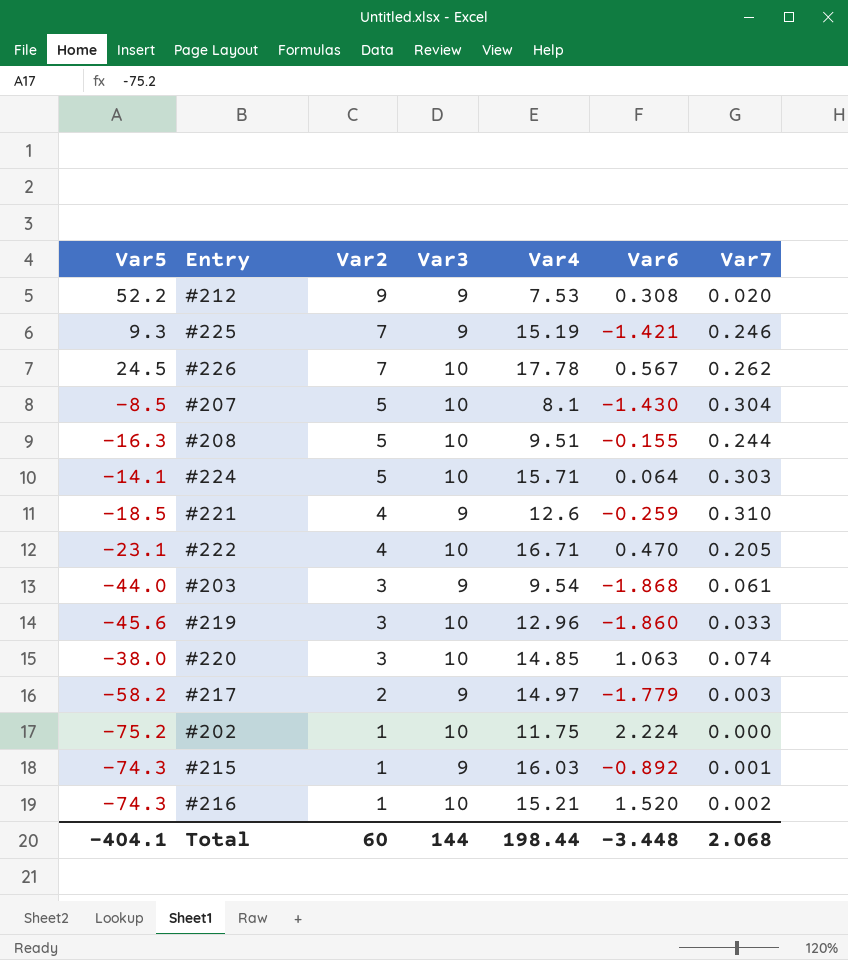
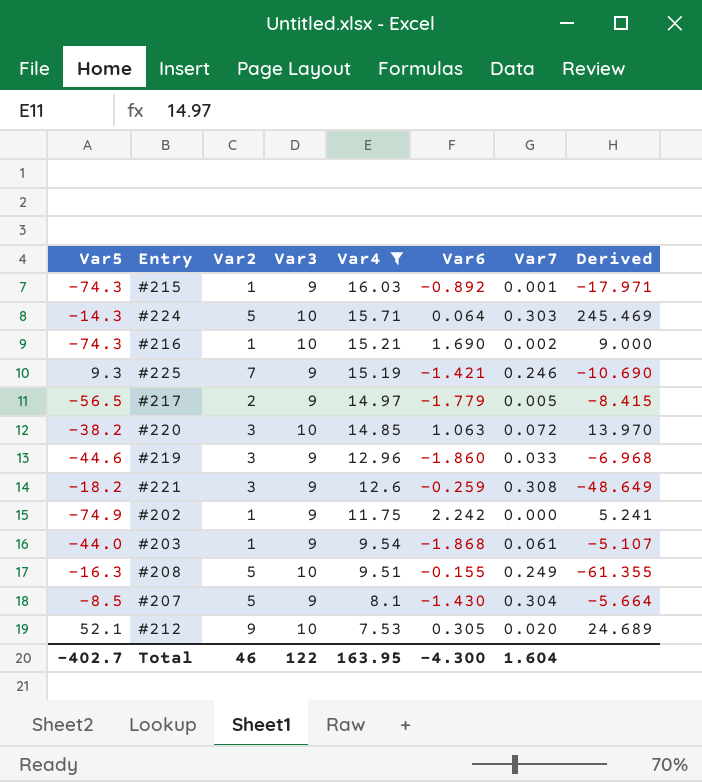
filter: none -> Var4 <= 16.03
row order: Var2 descending -> Var4 descending
column Derived | formula: none -> [Var4] / [Var6]
#224 | Var5: -14.1 -> -14.3
#216 | Var6: 1.520 -> 1.690
#217 | Var5: -58.2 -> -56.5
#217 | Var7: 0.003 -> 0.005
#220 | Var5: -38.0 -> -38.2
#220 | Var7: 0.074 -> 0.072
#219 | Var5: -45.6 -> -44.6
#219 | Var3: 10 -> 9
#221 | Var5: -18.5 -> -18.2
#221 | Var2: 4 -> 3
#221 | Var7: 0.310 -> 0.308
#202 | Var5: -75.2 -> -74.9
#202 | Var3: 10 -> 9
#202 | Var6: 2.224 -> 2.242
#203 | Var2: 3 -> 1
#208 | Var7: 0.244 -> 0.249
#207 | Var3: 10 -> 9
#212 | Var5: 52.2 -> 52.1
#212 | Var3: 9 -> 10
#212 | Var6: 0.308 -> 0.305
Total | Var5: -404.1 -> -402.7
Total | Var2: 60 -> 46
Total | Var3: 144 -> 122
Total | Var4: 198.44 -> 163.95
Total | Var6: -3.448 -> -4.300
Total | Var7: 2.068 -> 1.604

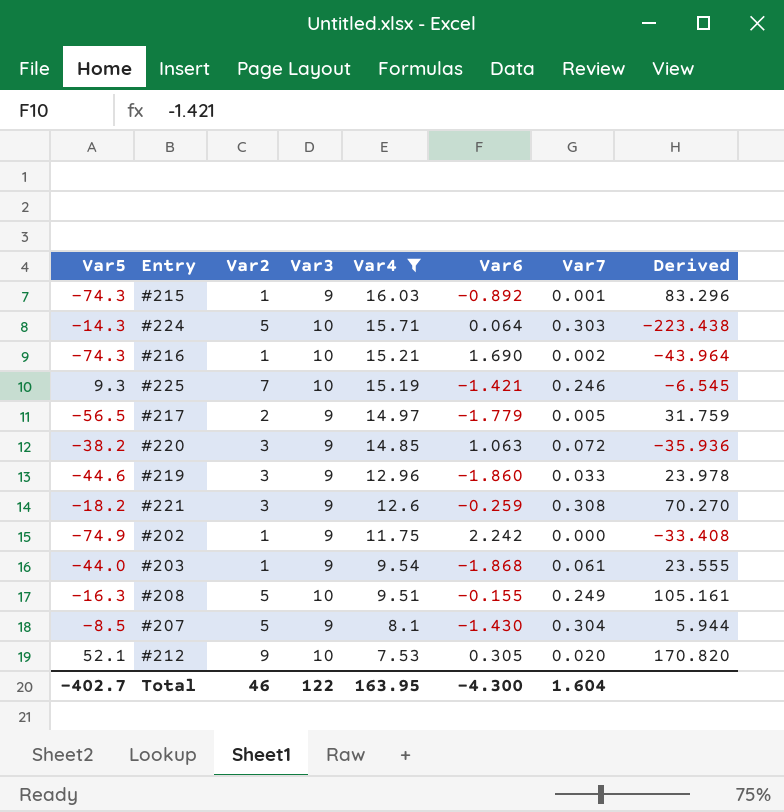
column Derived | formula: [Var4] / [Var6] -> [Var5] / [Var6]
#225 | Var3: 9 -> 10
#220 | Var3: 10 -> 9

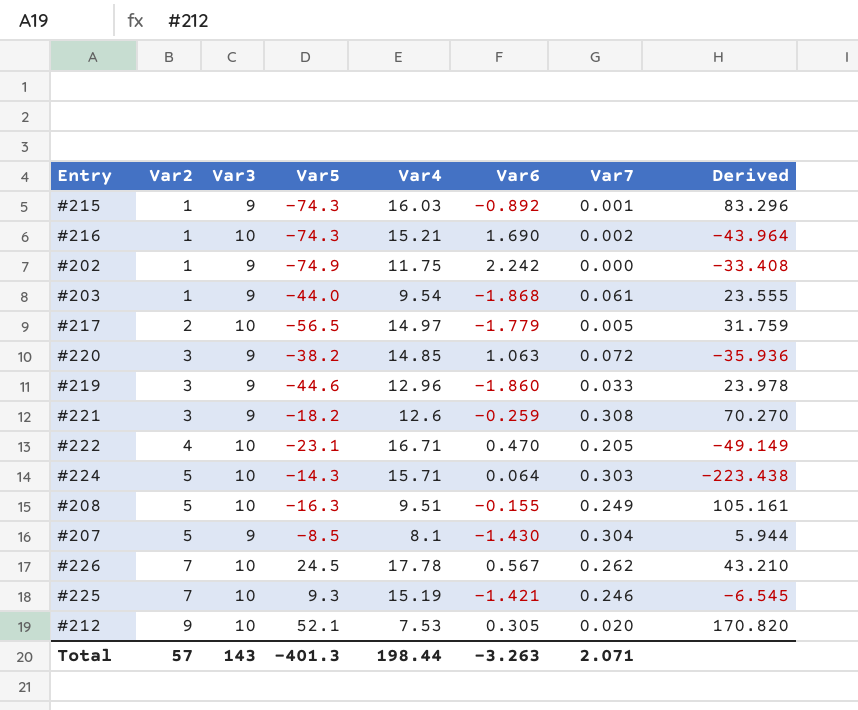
filter: Var4 <= 16.03 -> none
row order: Var4 descending -> Var2 ascending
column Var5 | position: 1 -> 4
#217 | Var3: 9 -> 10
Total | Var2: 46 -> 57
Total | Var3: 122 -> 143
Total | Var5: -402.7 -> -401.3
Total | Var4: 163.95 -> 198.44
Total | Var6: -4.300 -> -3.263
Total | Var7: 1.604 -> 2.071

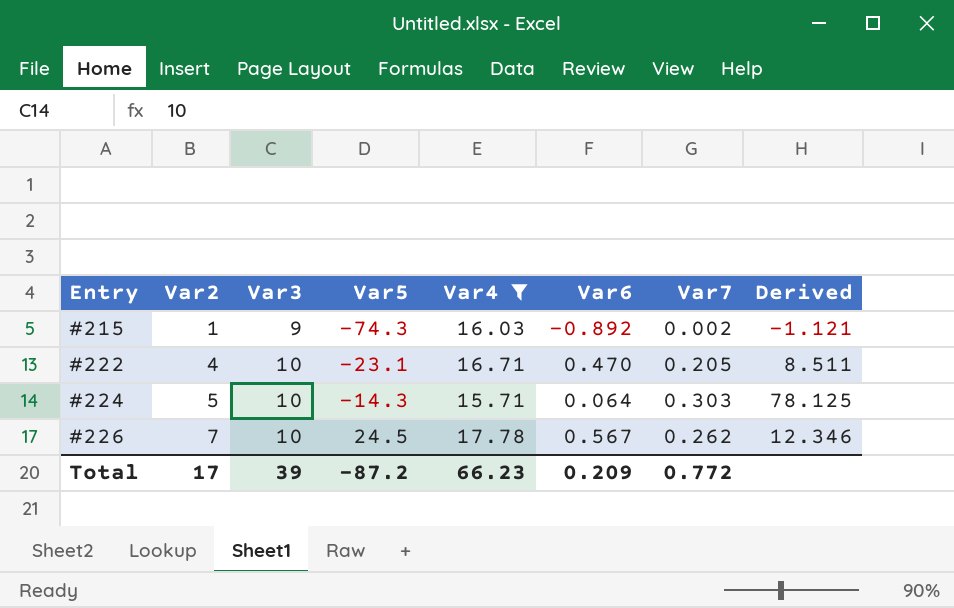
filter: none -> Var4 >= 15.71
column Derived | formula: [Var5] / [Var6] -> [Var2] / [Var6]
#215 | Var7: 0.001 -> 0.002
Total | Var2: 57 -> 17
Total | Var3: 143 -> 39
Total | Var5: -401.3 -> -87.2
Total | Var4: 198.44 -> 66.23
Total | Var6: -3.263 -> 0.209
Total | Var7: 2.071 -> 0.772

